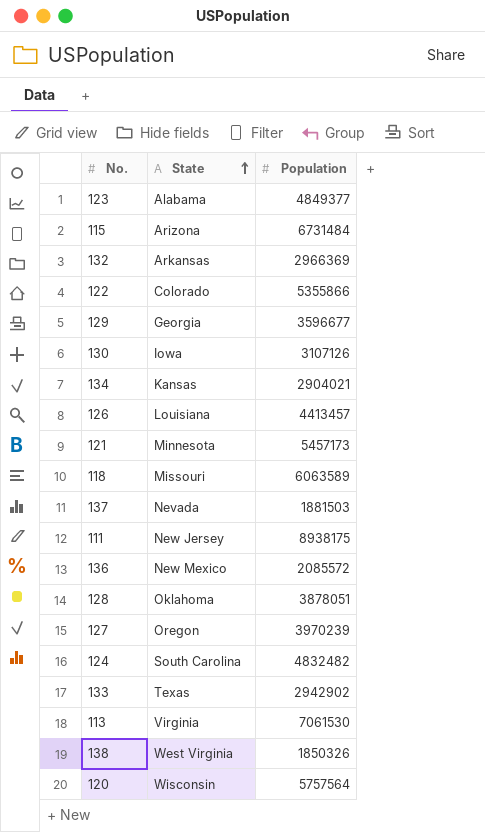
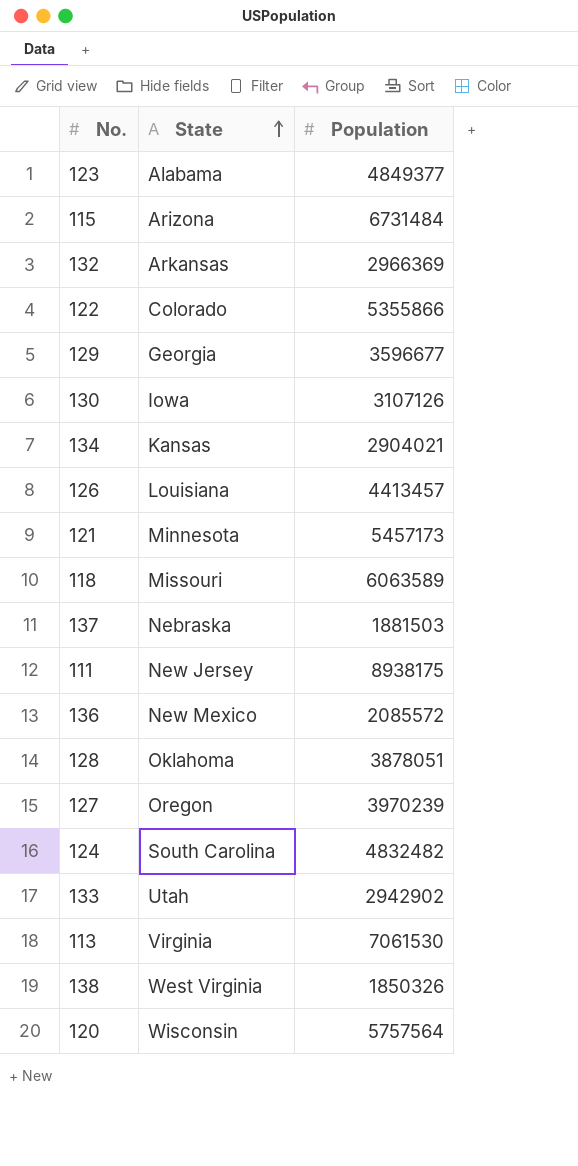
137 | State: Nevada -> Nebraska
133 | State: Texas -> Utah

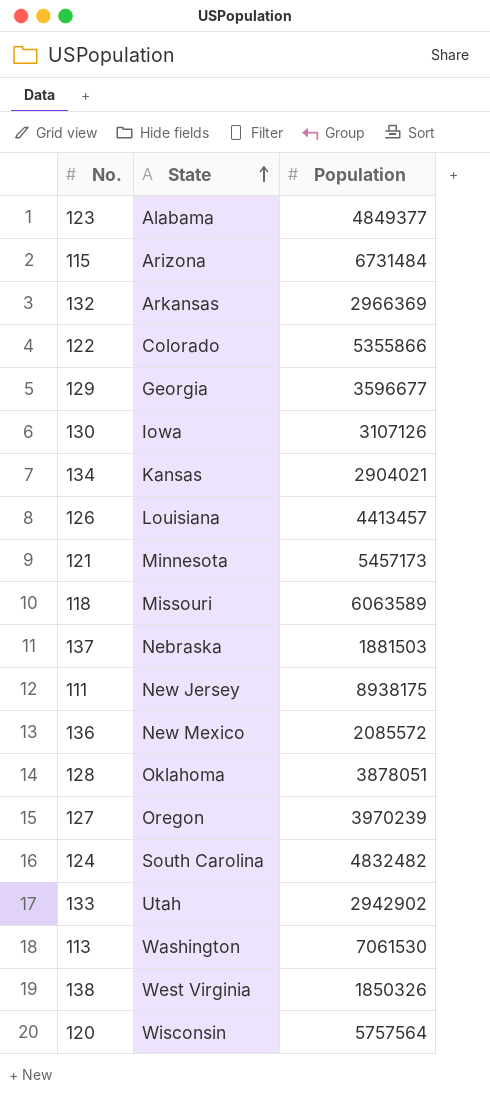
113 | State: Virginia -> Washington

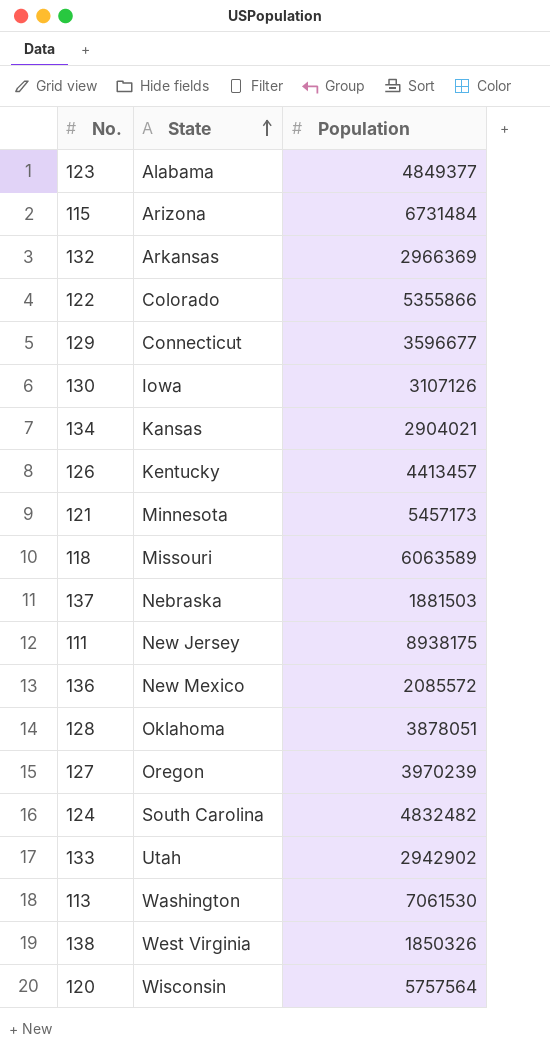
129 | State: Georgia -> Connecticut
126 | State: Louisiana -> Kentucky

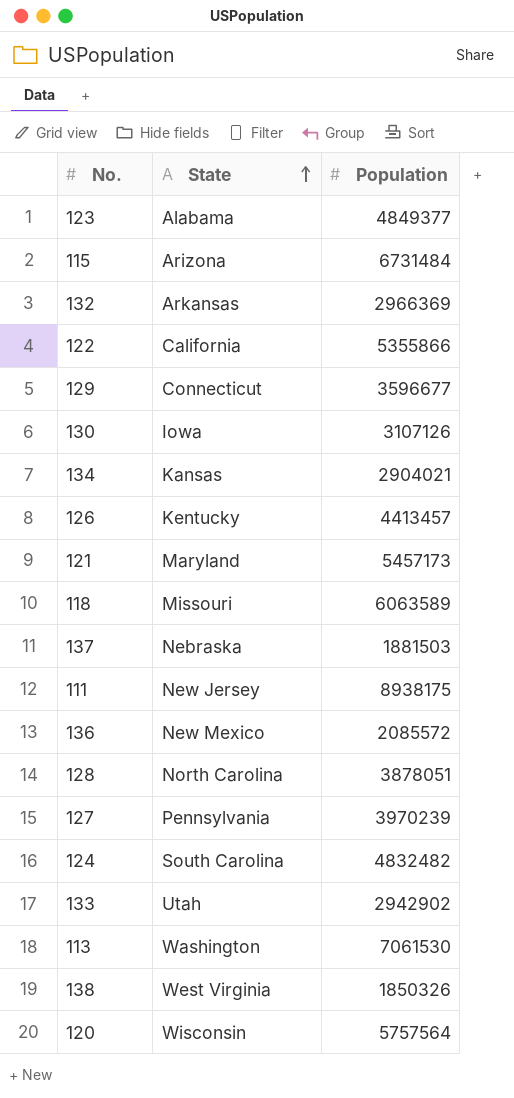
122 | State: Colorado -> California
121 | State: Minnesota -> Maryland
128 | State: Oklahoma -> North Carolina
127 | State: Oregon -> Pennsylvania

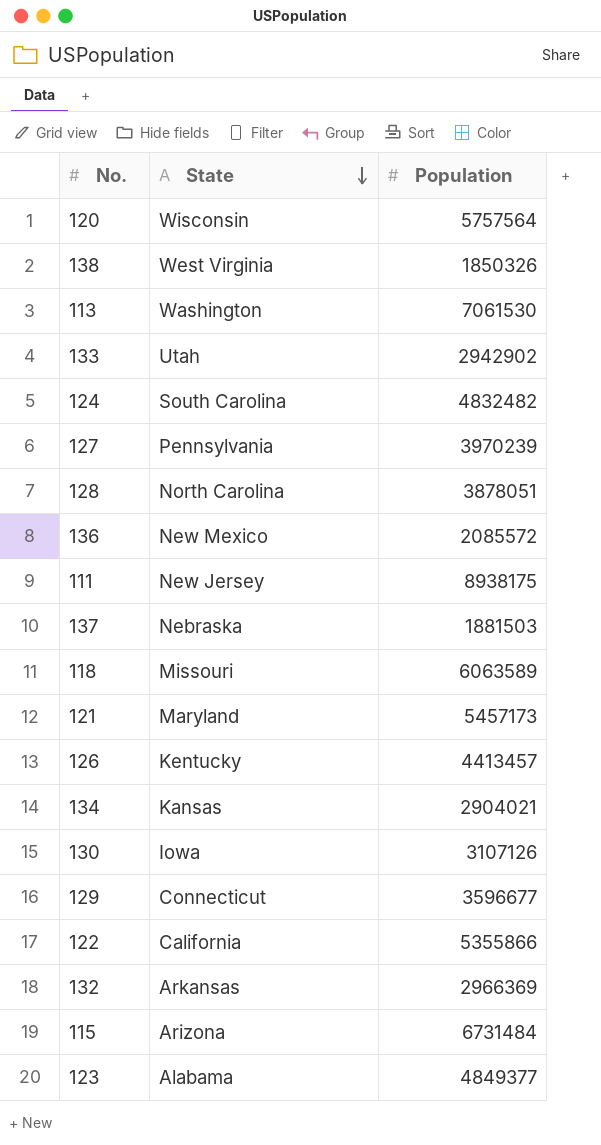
row order: State ascending -> State descending

